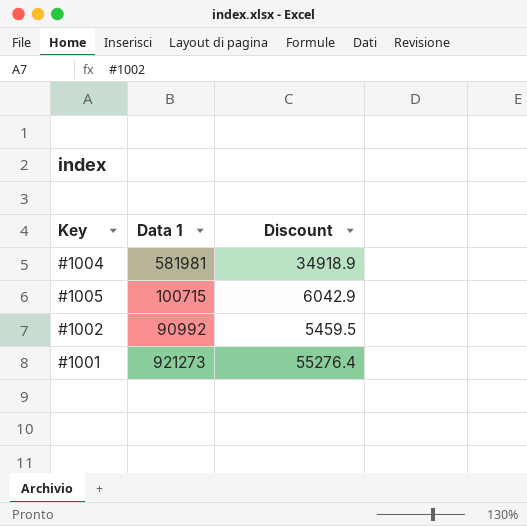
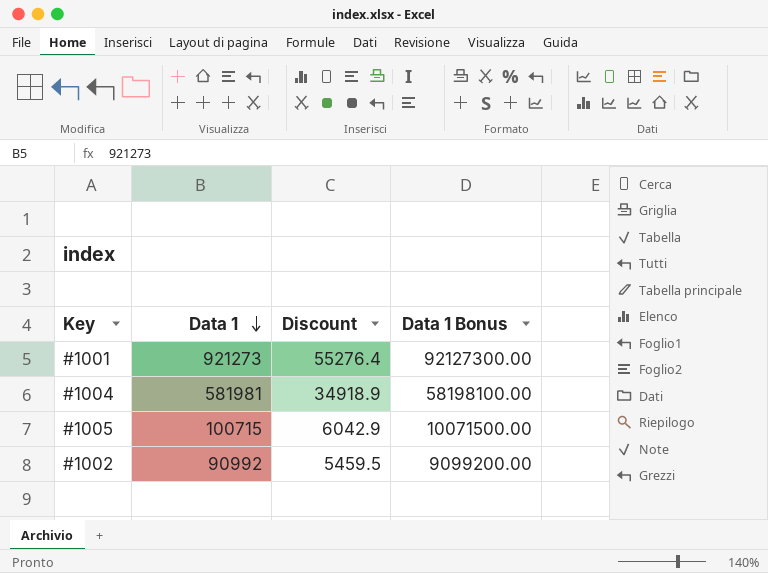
row order: none -> Data 1 descending
column Data 1 Bonus | formula: none -> [Data 1] * 100

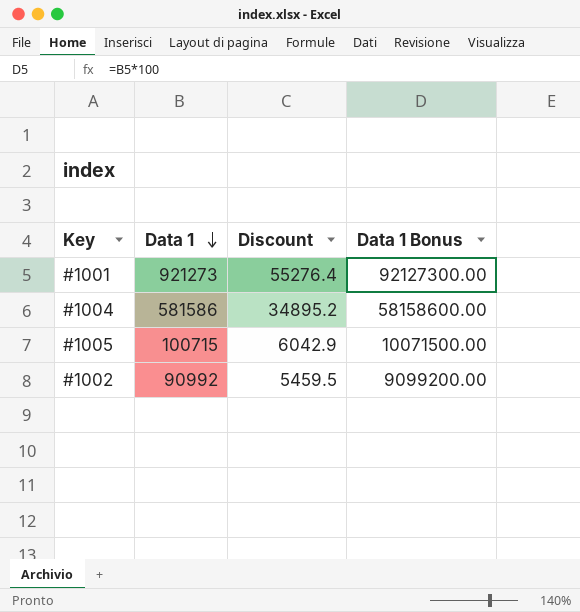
#1004 | Data 1: 581981 -> 581586
#1004 | Discount: 34918.9 -> 34895.2
#1004 | Data 1 Bonus: 58198100.00 -> 58158600.00

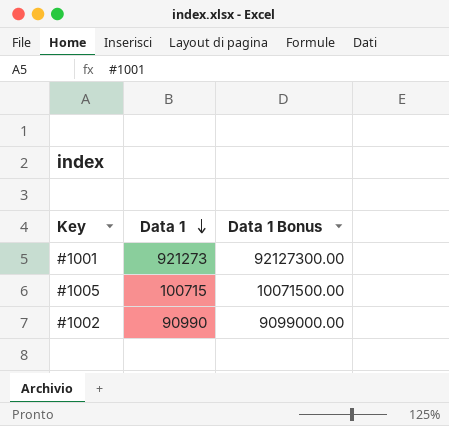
column Discount | formula: [Data 1] * 0.06 -> none
row #1004: 581586 | 34895.2 | 58158600.00 -> none
#1002 | Data 1: 90992 -> 90990
#1002 | Data 1 Bonus: 9099200.00 -> 9099000.00

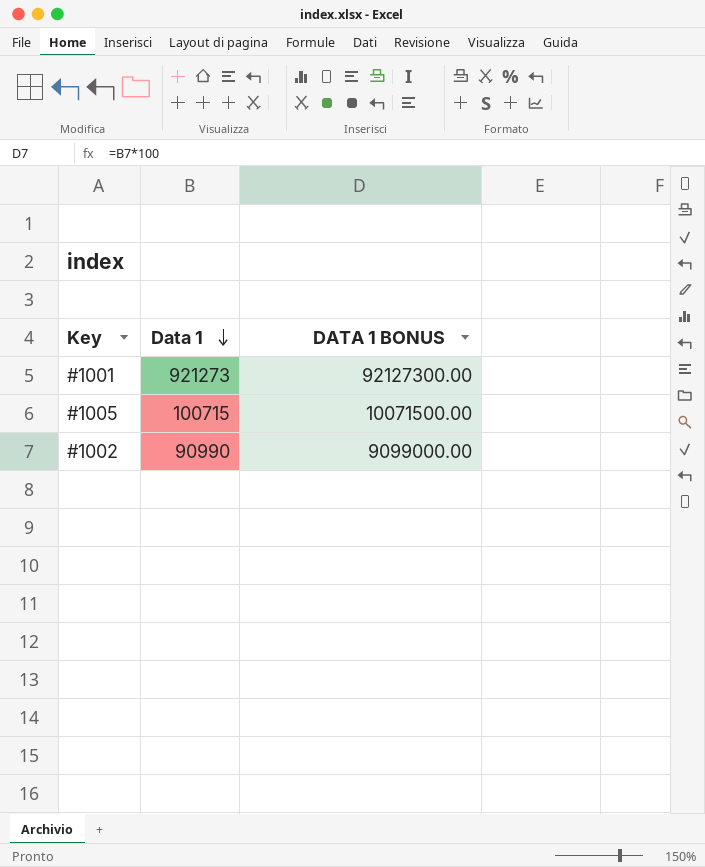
column name: Data 1 Bonus -> DATA 1 BONUS

